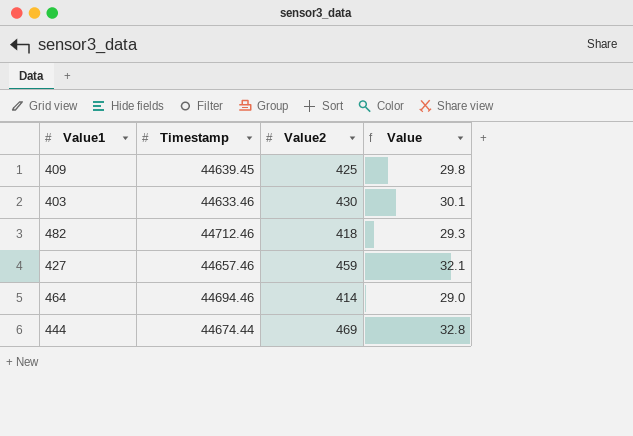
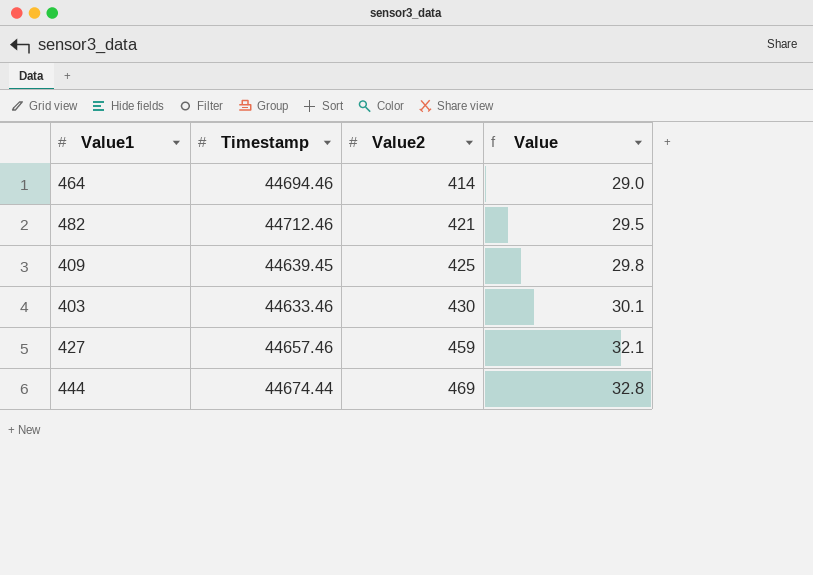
row order: none -> Value2 ascending
482 | Value2: 418 -> 421
482 | Value: 29.3 -> 29.5

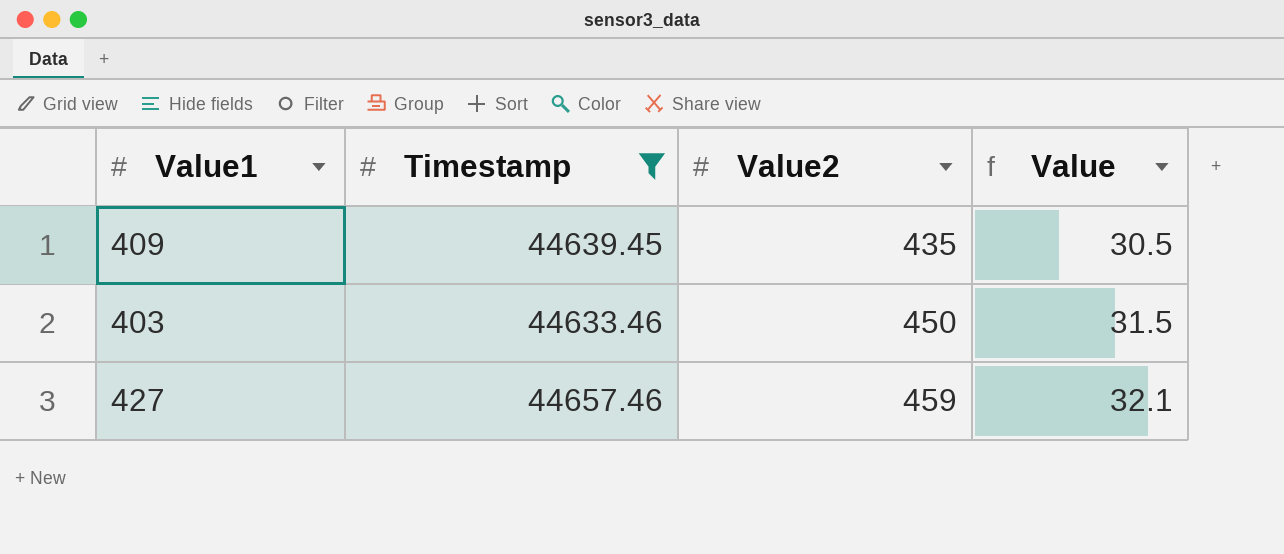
filter: none -> Timestamp <= 44657.46
409 | Value2: 425 -> 435
409 | Value: 29.8 -> 30.5
403 | Value2: 430 -> 450
403 | Value: 30.1 -> 31.5

